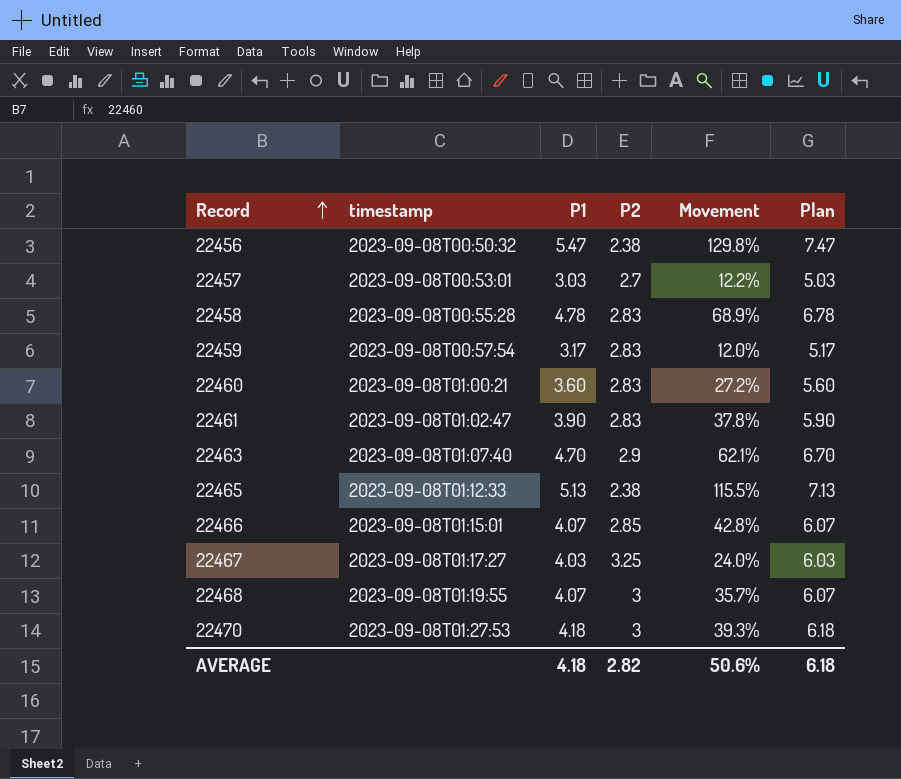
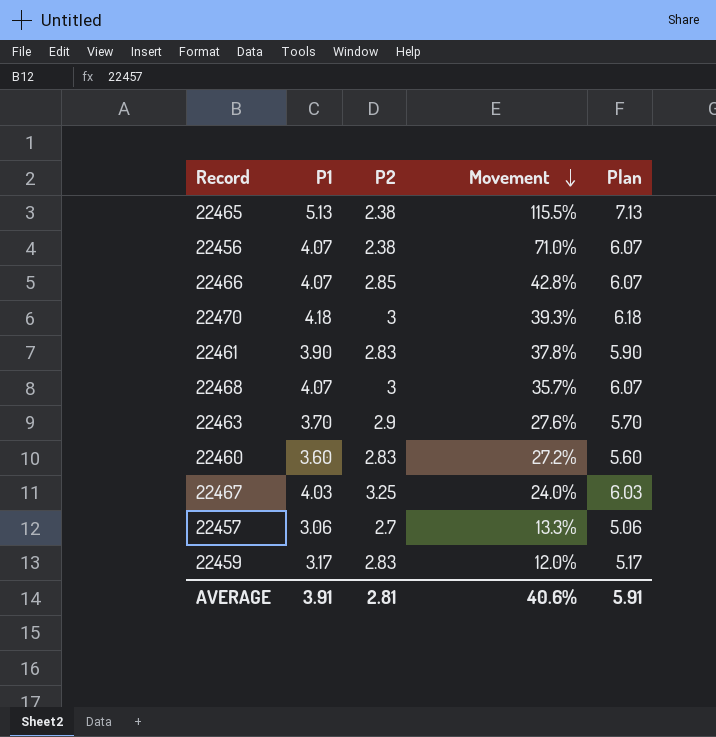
row order: Record ascending -> Movement descending
column timestamp | position: 2 -> none
row 22458: 2023-09-08T00:55:28 | 4.78 | 2.83 | 68.9% | 6.78 -> none
22456 | P1: 5.47 -> 4.07
22456 | Movement: 129.8% -> 71.0%
22456 | Plan: 7.47 -> 6.07
22463 | P1: 4.70 -> 3.70
22463 | Movement: 62.1% -> 27.6%
22463 | Plan: 6.70 -> 5.70
22457 | P1: 3.03 -> 3.06
22457 | Movement: 12.2% -> 13.3%
22457 | Plan: 5.03 -> 5.06
AVERAGE | P1: 4.18 -> 3.91
AVERAGE | P2: 2.82 -> 2.81
AVERAGE | Movement: 50.6% -> 40.6%
AVERAGE | Plan: 6.18 -> 5.91

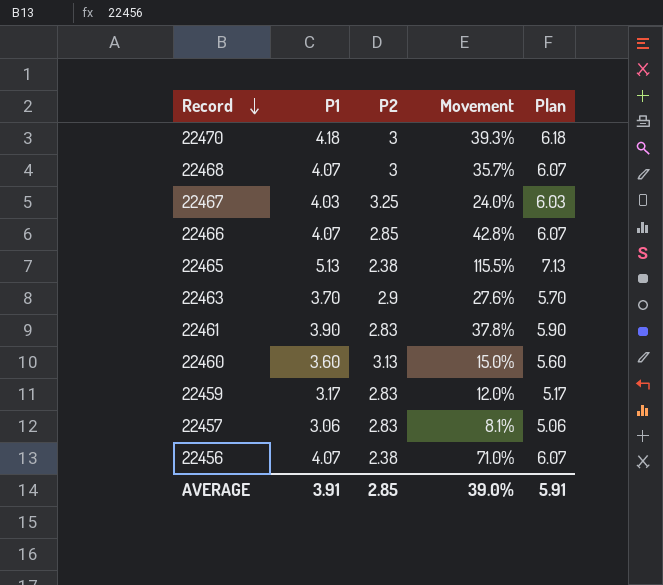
row order: Movement descending -> Record descending
22460 | P2: 2.83 -> 3.13
22460 | Movement: 27.2% -> 15.0%
22457 | P2: 2.7 -> 2.83
22457 | Movement: 13.3% -> 8.1%
AVERAGE | P2: 2.81 -> 2.85
AVERAGE | Movement: 40.6% -> 39.0%

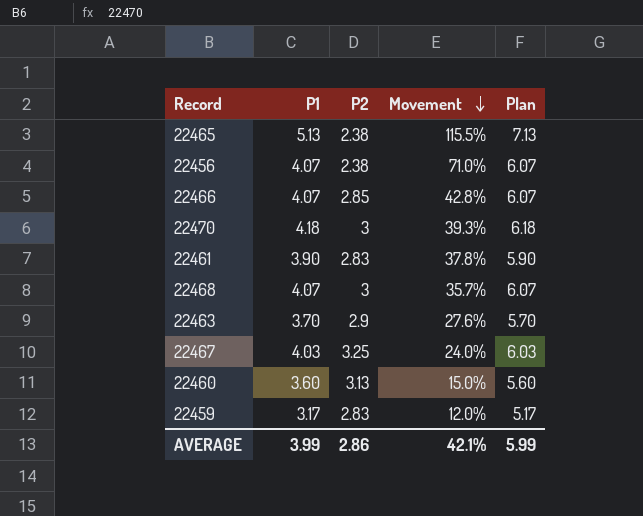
row order: Record descending -> Movement descending
row 22457: 3.06 | 2.83 | 8.1% | 5.06 -> none
AVERAGE | P1: 3.91 -> 3.99
AVERAGE | P2: 2.85 -> 2.86
AVERAGE | Movement: 39.0% -> 42.1%
AVERAGE | Plan: 5.91 -> 5.99

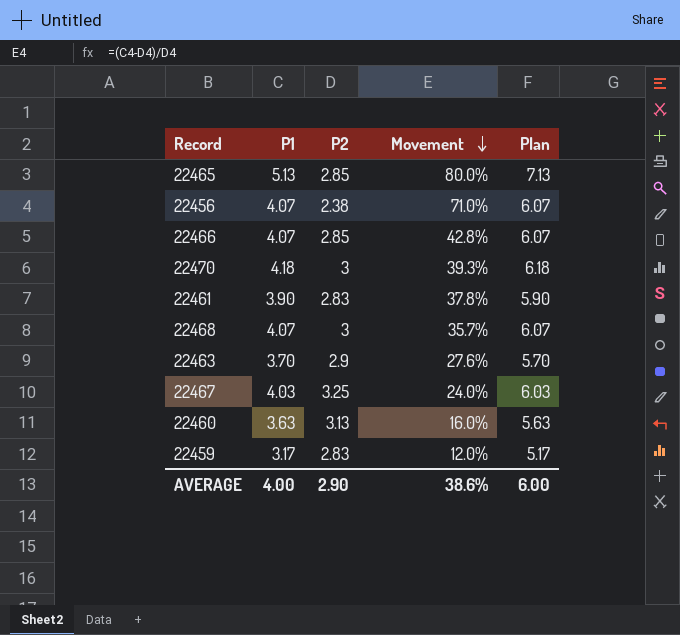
22465 | P2: 2.38 -> 2.85
22465 | Movement: 115.5% -> 80.0%
22460 | P1: 3.60 -> 3.63
22460 | Movement: 15.0% -> 16.0%
22460 | Plan: 5.60 -> 5.63
AVERAGE | P1: 3.99 -> 4.00
AVERAGE | P2: 2.86 -> 2.90
AVERAGE | Movement: 42.1% -> 38.6%
AVERAGE | Plan: 5.99 -> 6.00

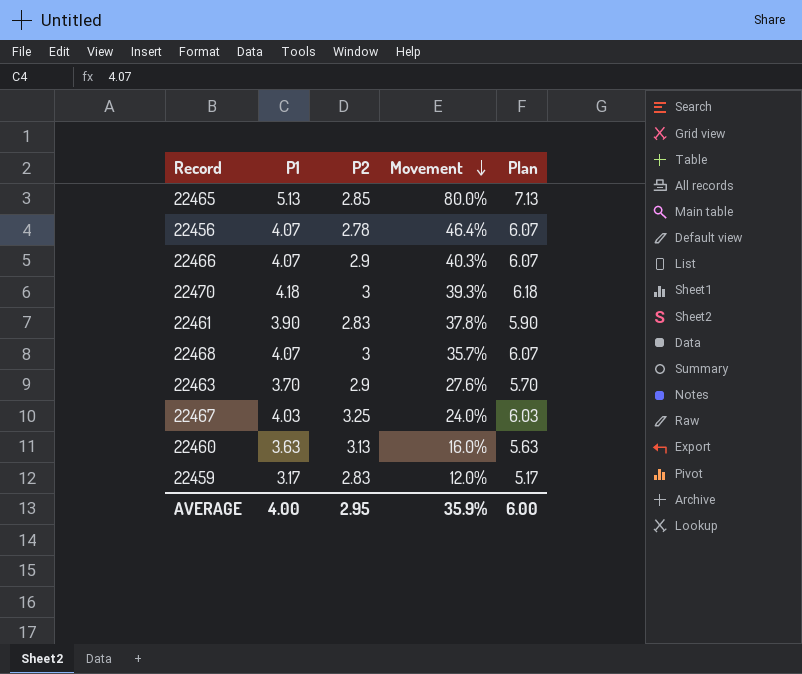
22456 | P2: 2.38 -> 2.78
22456 | Movement: 71.0% -> 46.4%
22466 | P2: 2.85 -> 2.9
22466 | Movement: 42.8% -> 40.3%
AVERAGE | P2: 2.90 -> 2.95
AVERAGE | Movement: 38.6% -> 35.9%

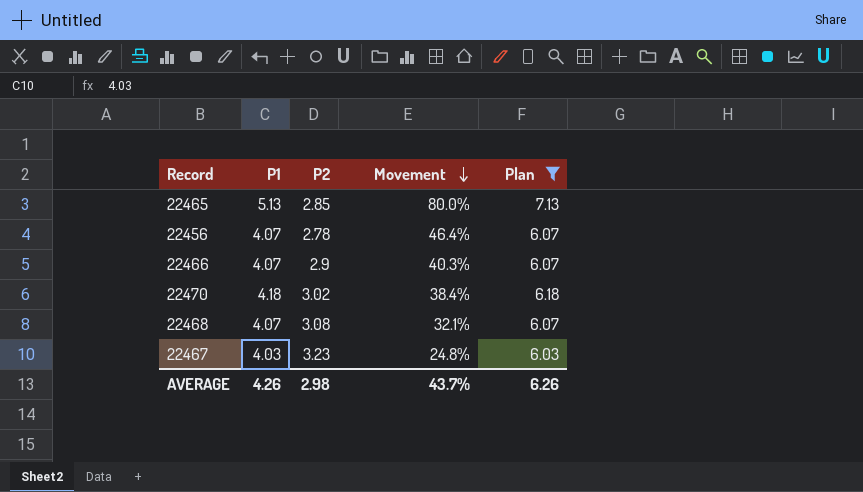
filter: none -> Plan >= 6.03
22470 | P2: 3 -> 3.02
22470 | Movement: 39.3% -> 38.4%
22468 | P2: 3 -> 3.08
22468 | Movement: 35.7% -> 32.1%
22467 | P2: 3.25 -> 3.23
22467 | Movement: 24.0% -> 24.8%
AVERAGE | P1: 4.00 -> 4.26
AVERAGE | P2: 2.95 -> 2.98
AVERAGE | Movement: 35.9% -> 43.7%
AVERAGE | Plan: 6.00 -> 6.26

